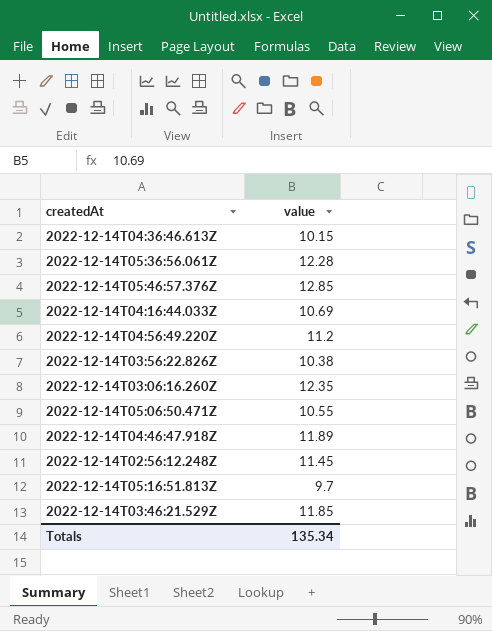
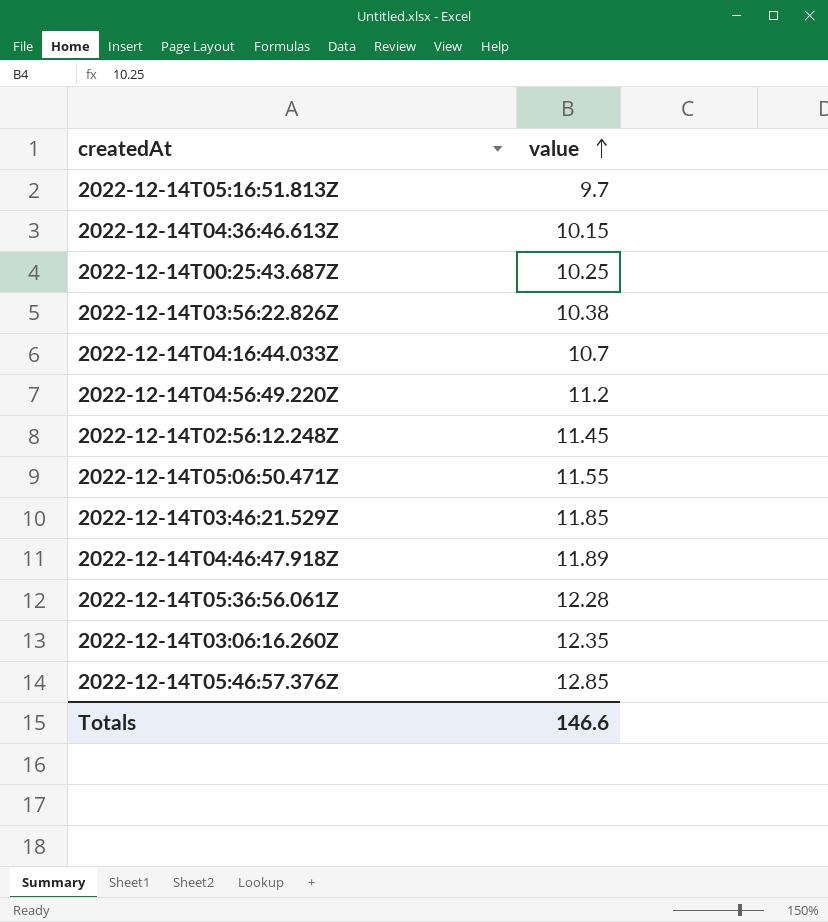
row order: none -> value ascending
row 2022-12-14T00:25:43.687Z: none -> 10.25
2022-12-14T04:16:44.033Z | value: 10.69 -> 10.7
2022-12-14T05:06:50.471Z | value: 10.55 -> 11.55
Totals | value: 135.34 -> 146.6

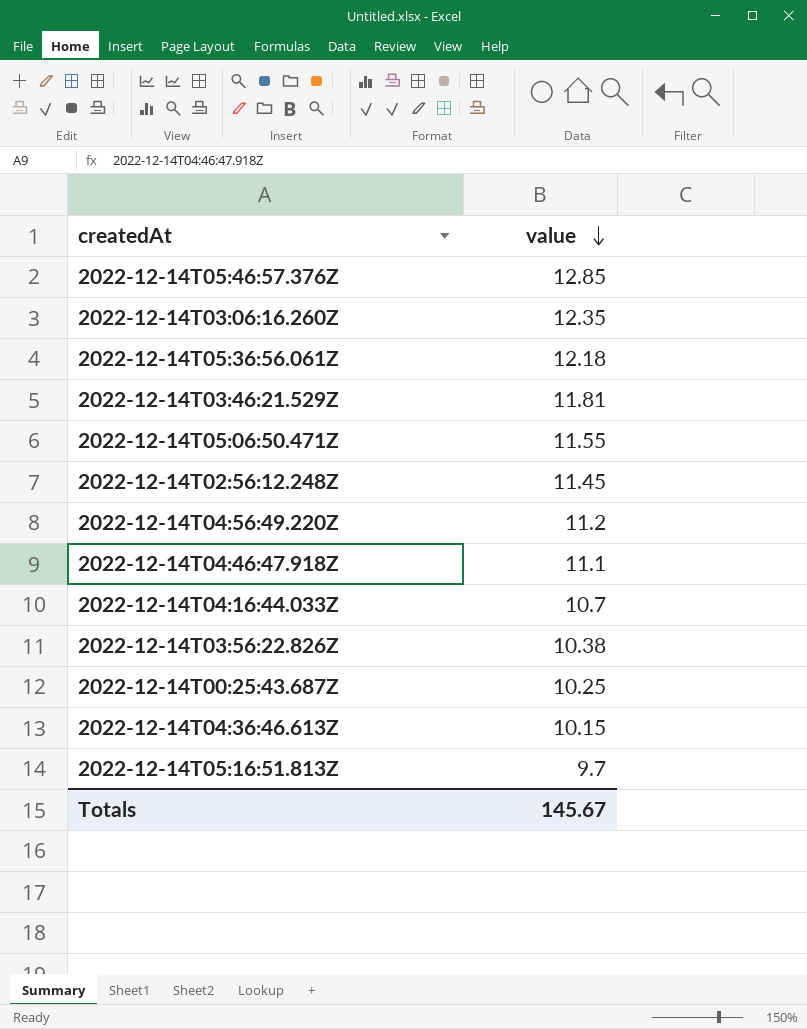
row order: value ascending -> value descending
2022-12-14T05:36:56.061Z | value: 12.28 -> 12.18
2022-12-14T03:46:21.529Z | value: 11.85 -> 11.81
2022-12-14T04:46:47.918Z | value: 11.89 -> 11.1
Totals | value: 146.6 -> 145.67

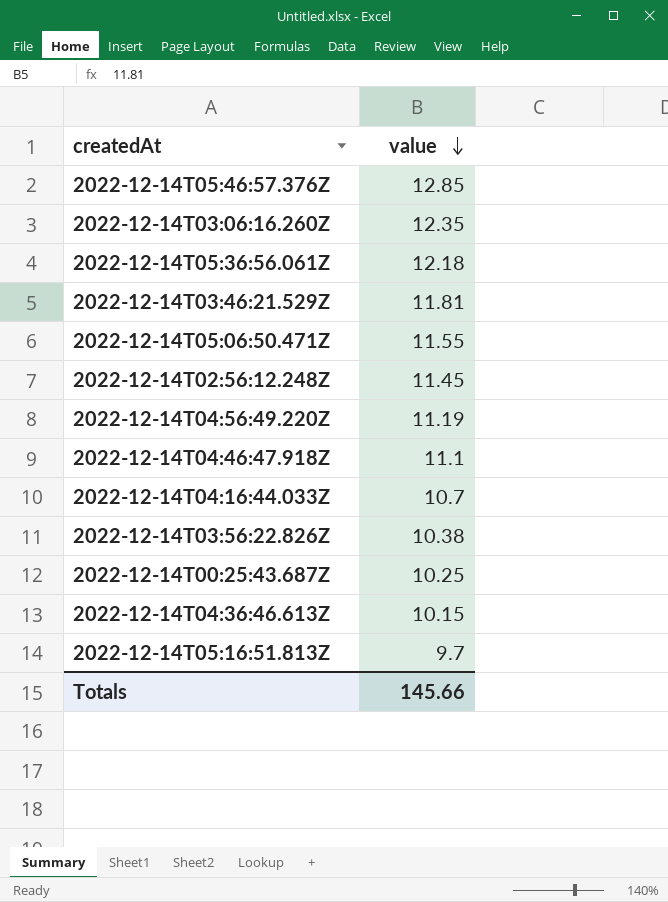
2022-12-14T04:56:49.220Z | value: 11.2 -> 11.19
Totals | value: 145.67 -> 145.66

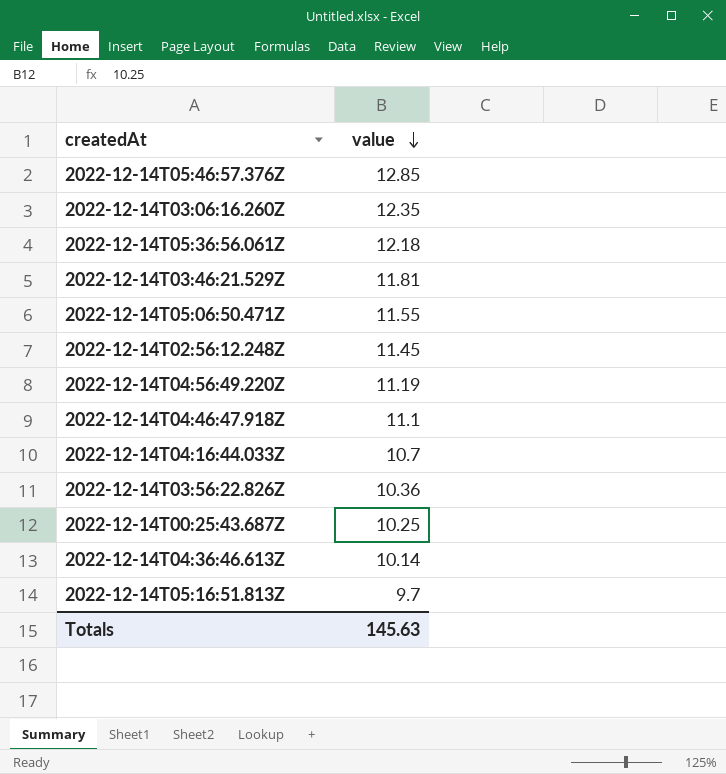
2022-12-14T03:56:22.826Z | value: 10.38 -> 10.36
2022-12-14T04:36:46.613Z | value: 10.15 -> 10.14
Totals | value: 145.66 -> 145.63

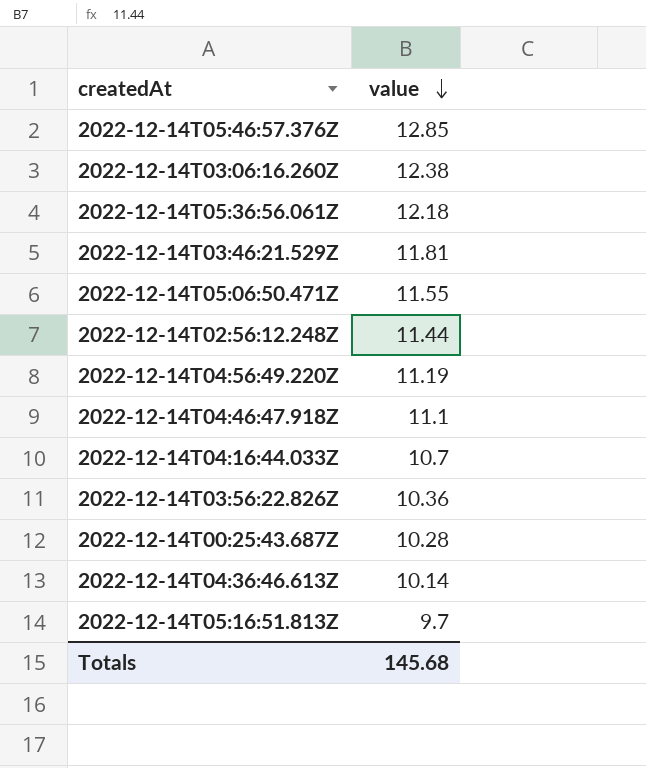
2022-12-14T03:06:16.260Z | value: 12.35 -> 12.38
2022-12-14T02:56:12.248Z | value: 11.45 -> 11.44
2022-12-14T00:25:43.687Z | value: 10.25 -> 10.28
Totals | value: 145.63 -> 145.68

